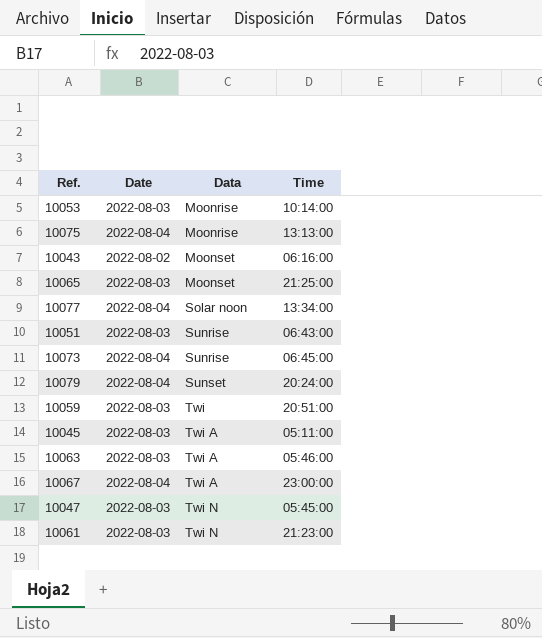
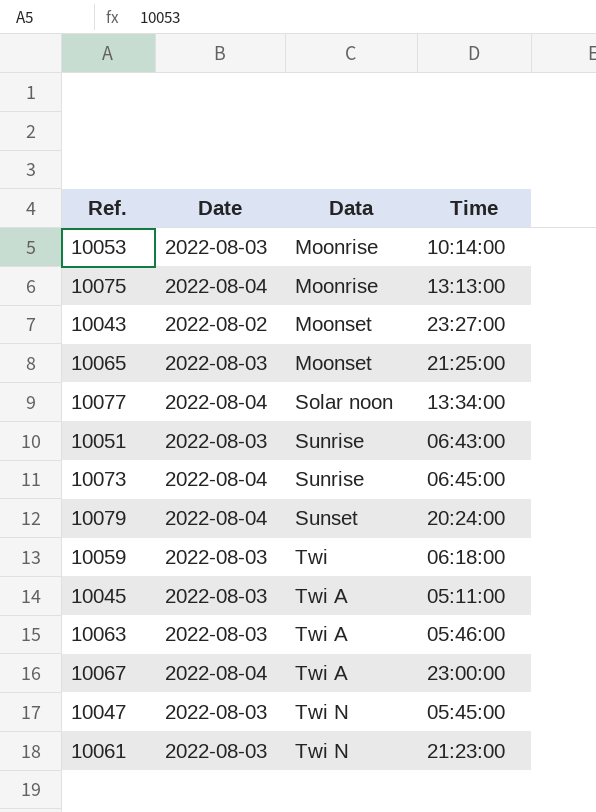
10043 | Time: 06:16:00 -> 23:27:00
10059 | Time: 20:51:00 -> 06:18:00

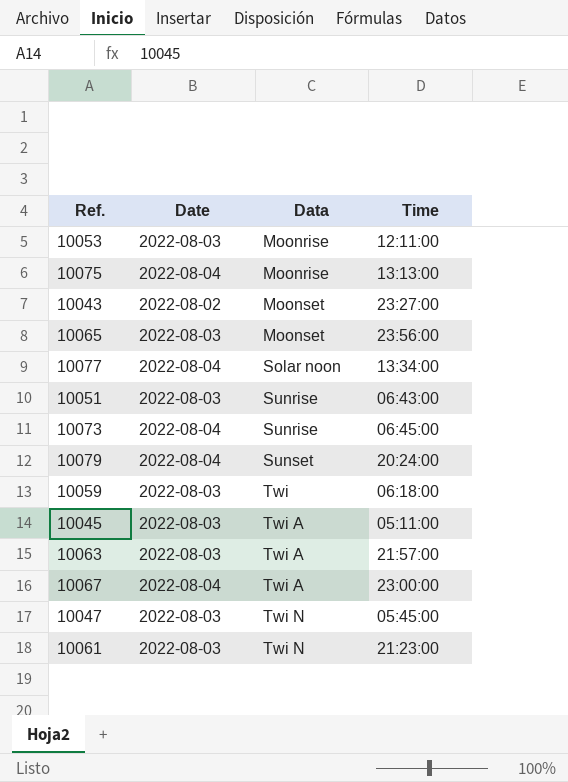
10053 | Time: 10:14:00 -> 12:11:00
10065 | Time: 21:25:00 -> 23:56:00
10063 | Time: 05:46:00 -> 21:57:00

